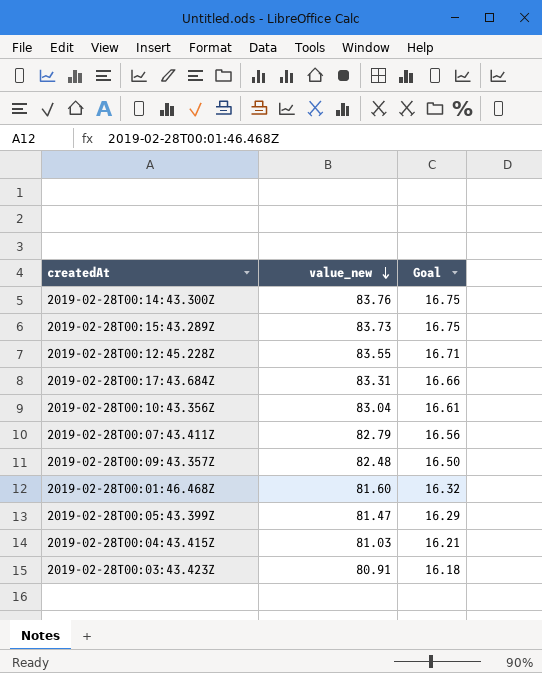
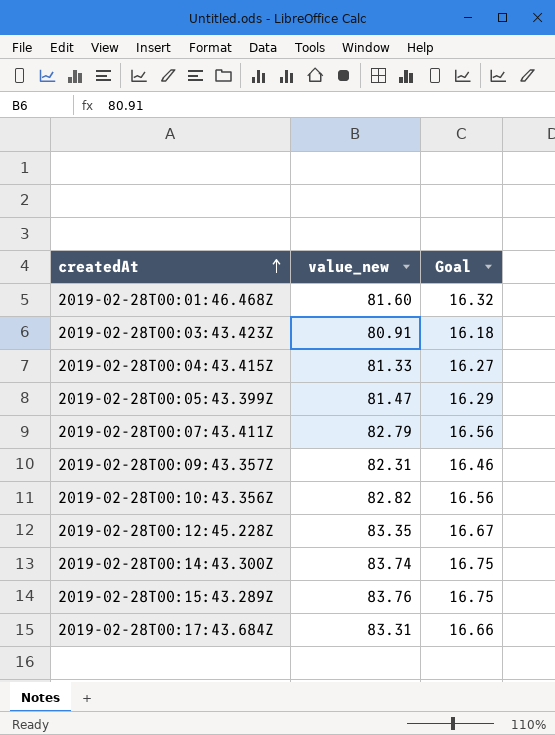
row order: value_new descending -> createdAt ascending
2019-02-28T00:04:43.415Z | value_new: 81.03 -> 81.33
2019-02-28T00:04:43.415Z | Goal: 16.21 -> 16.27
2019-02-28T00:09:43.357Z | value_new: 82.48 -> 82.31
2019-02-28T00:09:43.357Z | Goal: 16.50 -> 16.46
2019-02-28T00:10:43.356Z | value_new: 83.04 -> 82.82
2019-02-28T00:10:43.356Z | Goal: 16.61 -> 16.56
2019-02-28T00:12:45.228Z | value_new: 83.55 -> 83.35
2019-02-28T00:12:45.228Z | Goal: 16.71 -> 16.67
2019-02-28T00:14:43.300Z | value_new: 83.76 -> 83.74
2019-02-28T00:15:43.289Z | value_new: 83.73 -> 83.76

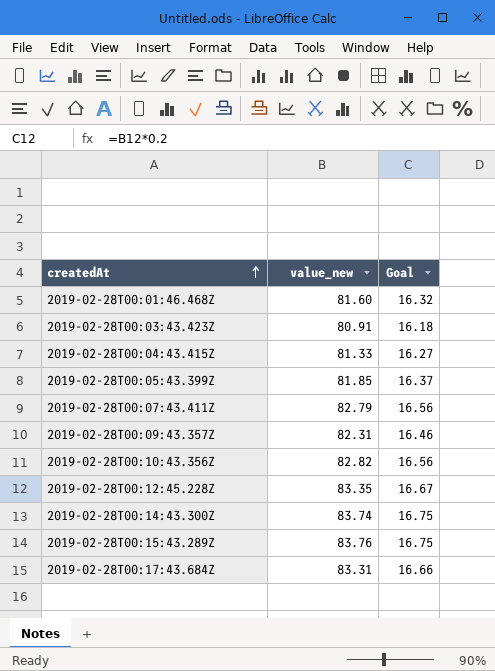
2019-02-28T00:05:43.399Z | value_new: 81.47 -> 81.85
2019-02-28T00:05:43.399Z | Goal: 16.29 -> 16.37

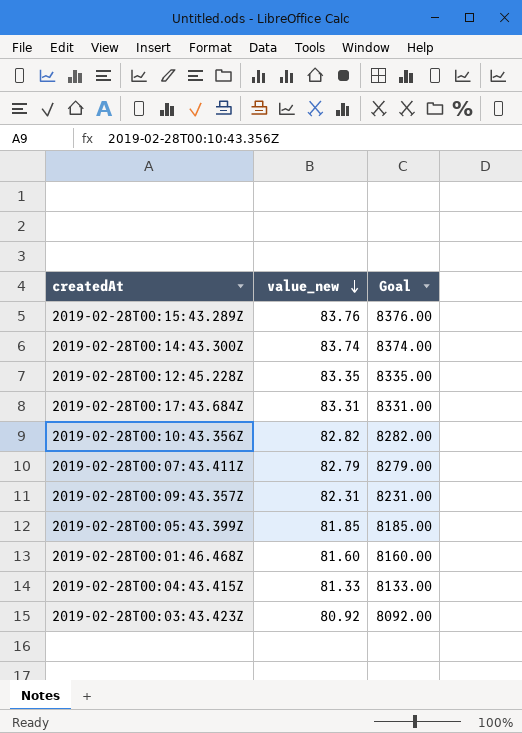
row order: createdAt ascending -> value_new descending
column Goal | formula: [value_new] * 0.2 -> [value_new] * 100
2019-02-28T00:03:43.423Z | value_new: 80.91 -> 80.92

